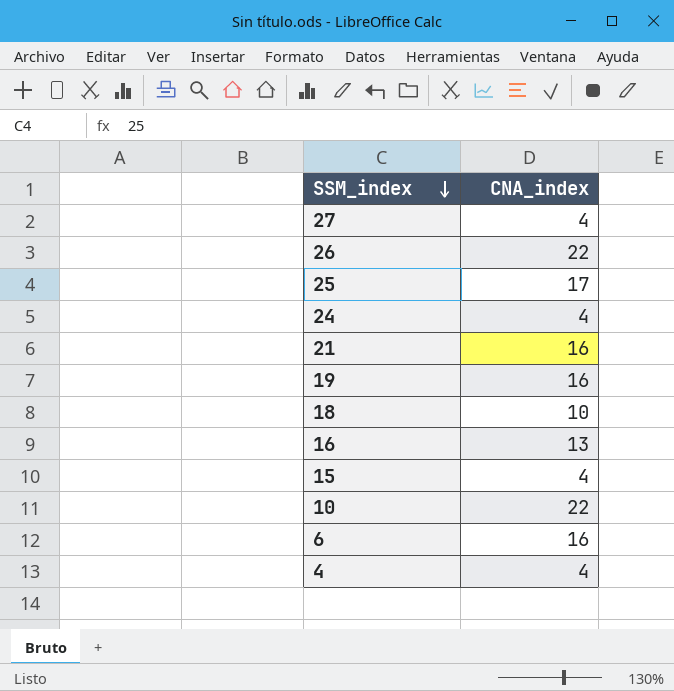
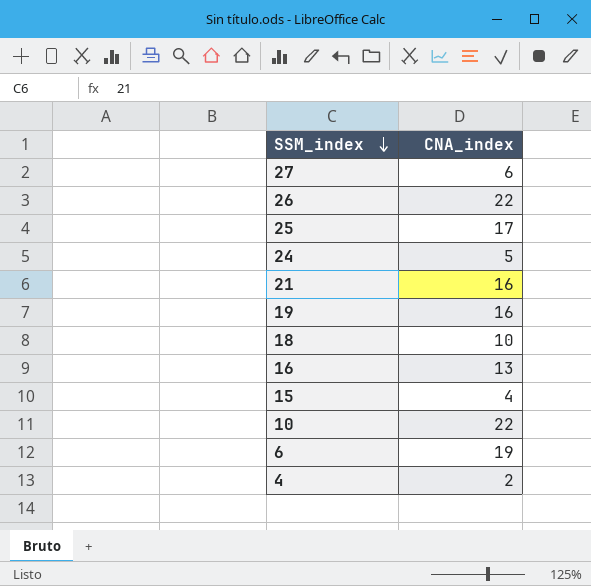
27 | CNA_index: 4 -> 6
24 | CNA_index: 4 -> 5
6 | CNA_index: 16 -> 19
4 | CNA_index: 4 -> 2

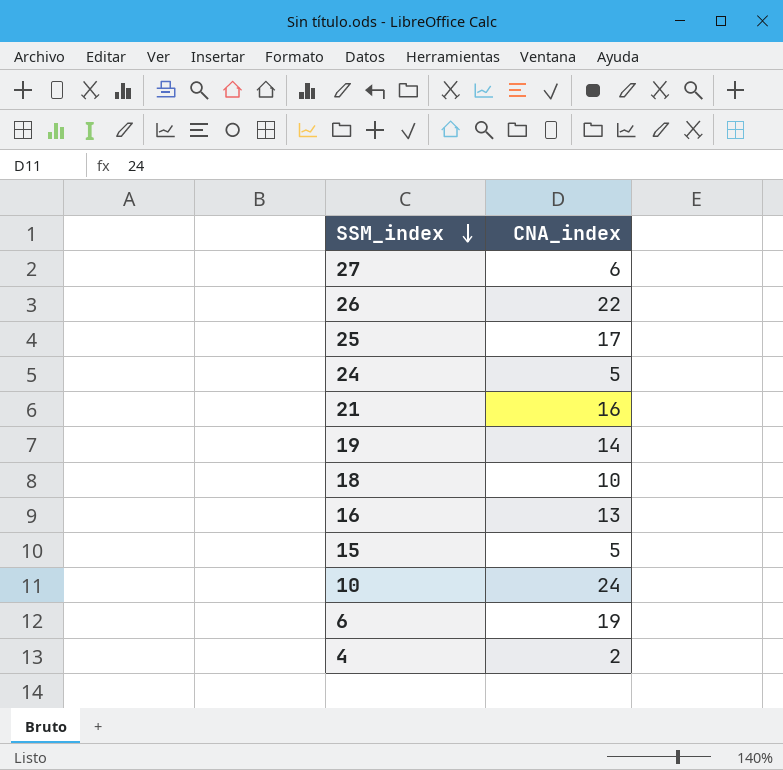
19 | CNA_index: 16 -> 14
15 | CNA_index: 4 -> 5
10 | CNA_index: 22 -> 24

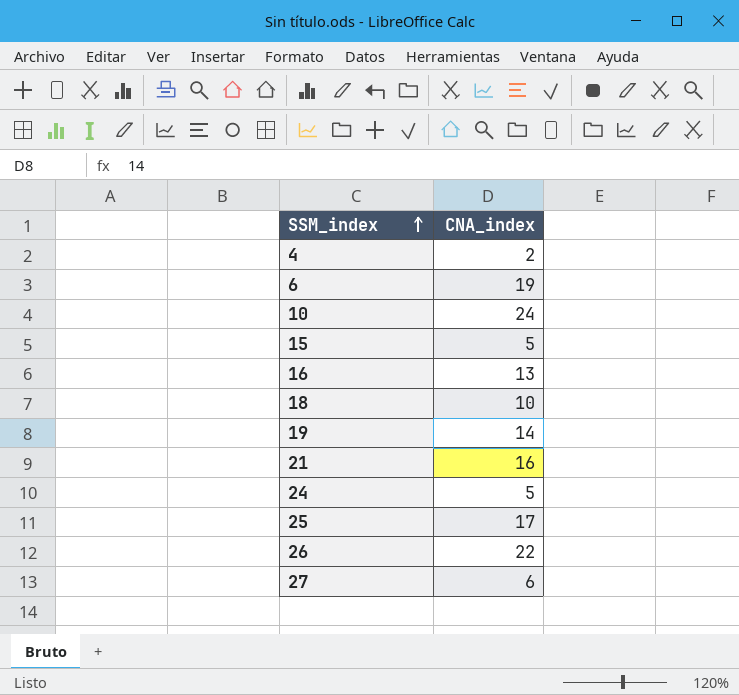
row order: SSM_index descending -> SSM_index ascending

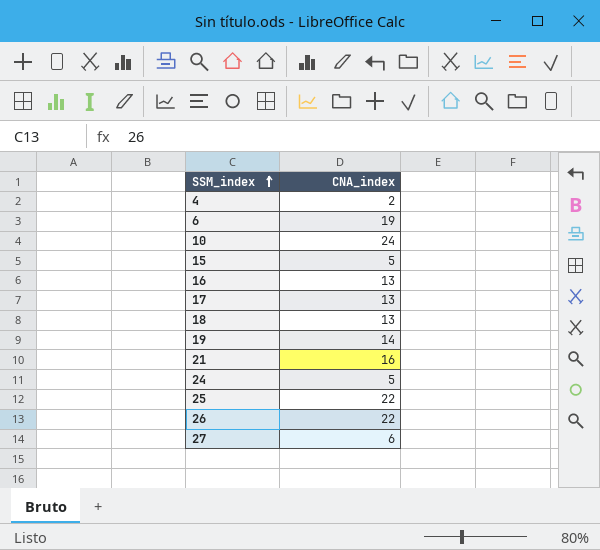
row 17: none -> 13
18 | CNA_index: 10 -> 13
25 | CNA_index: 17 -> 22

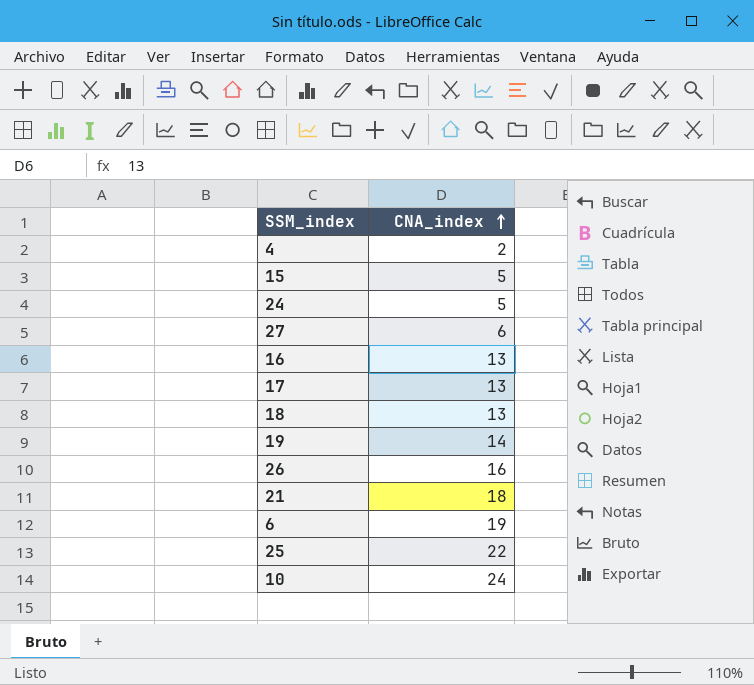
row order: SSM_index ascending -> CNA_index ascending
26 | CNA_index: 22 -> 16
21 | CNA_index: 16 -> 18

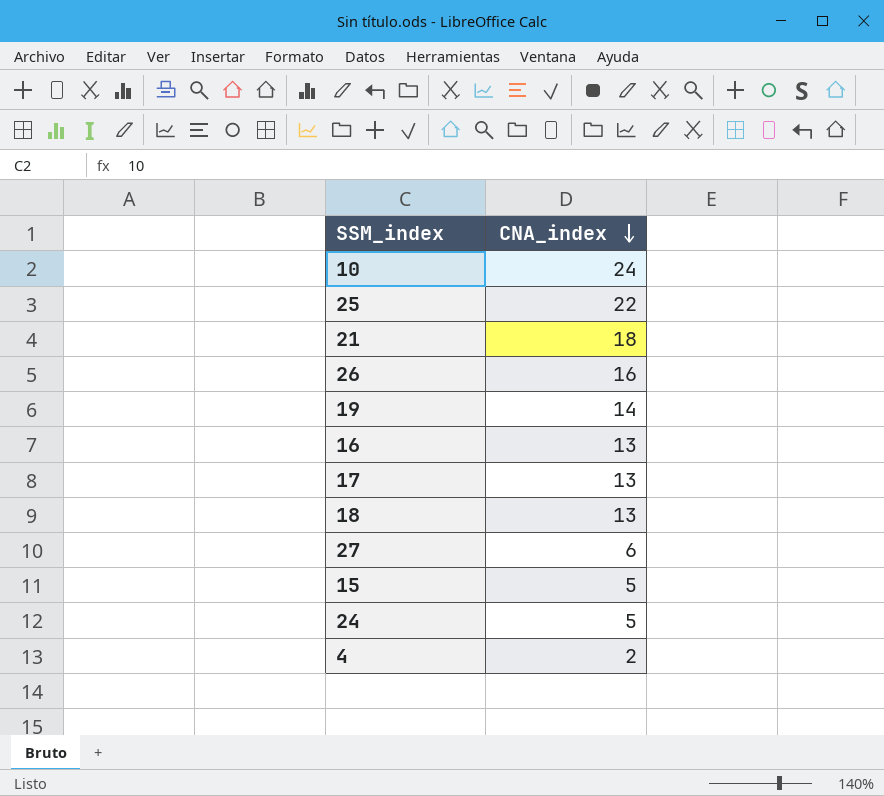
row order: CNA_index ascending -> CNA_index descending
row 6: 19 -> none

